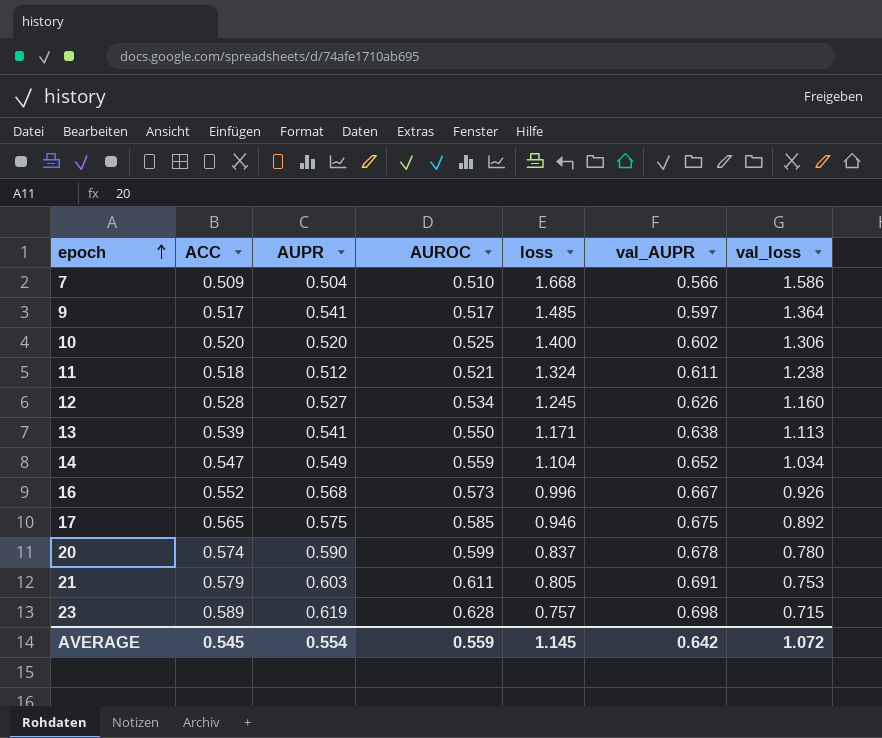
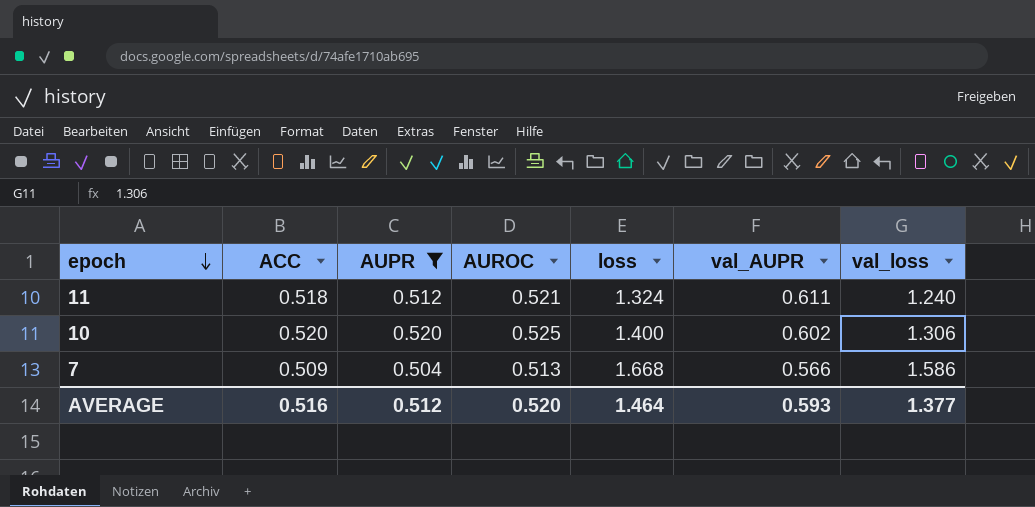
filter: none -> AUPR <= 0.520
row order: epoch ascending -> epoch descending
11 | val_loss: 1.238 -> 1.240
7 | AUROC: 0.510 -> 0.513
AVERAGE | ACC: 0.545 -> 0.516
AVERAGE | AUPR: 0.554 -> 0.512
AVERAGE | AUROC: 0.559 -> 0.520
AVERAGE | loss: 1.145 -> 1.464
AVERAGE | val_AUPR: 0.642 -> 0.593
AVERAGE | val_loss: 1.072 -> 1.377

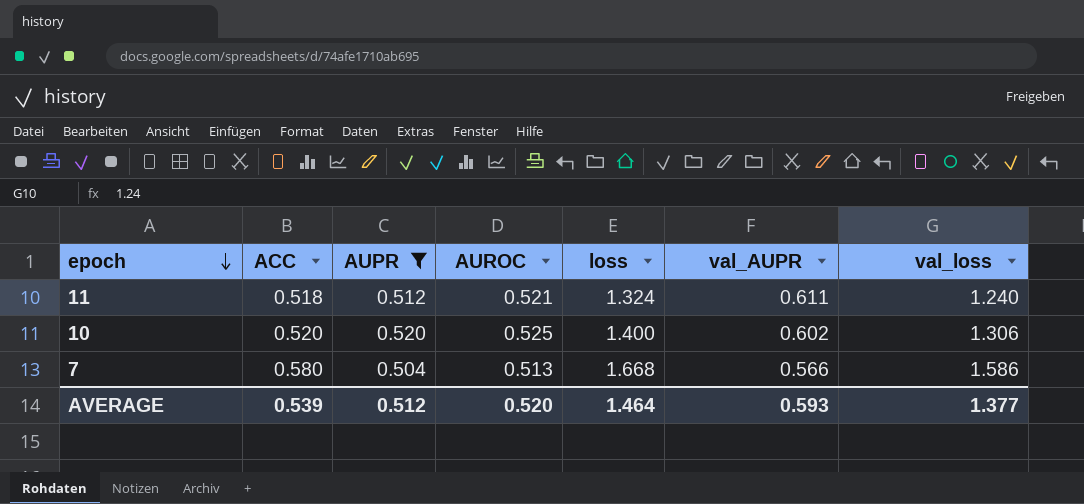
7 | ACC: 0.509 -> 0.580
AVERAGE | ACC: 0.516 -> 0.539

